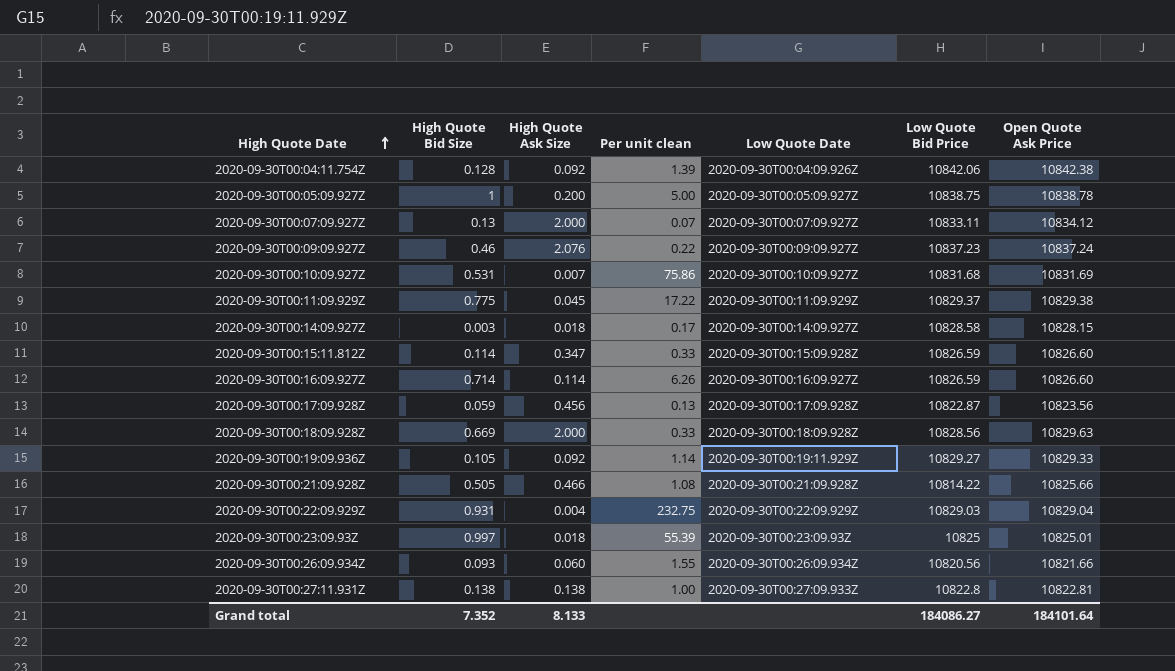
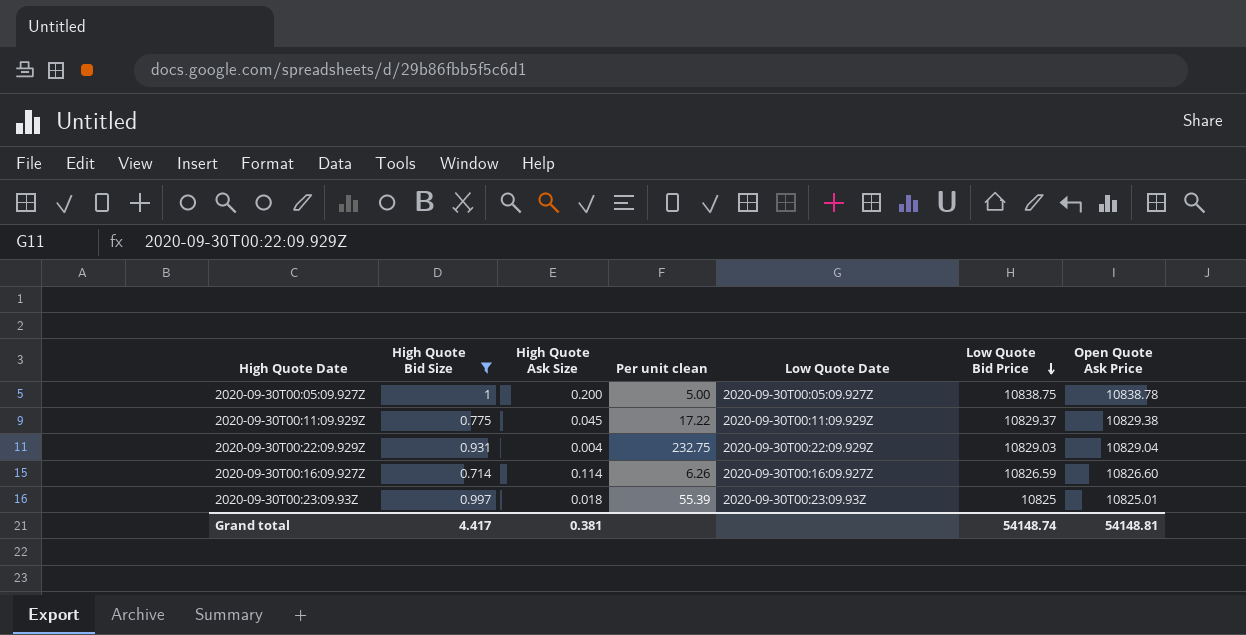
filter: none -> High Quote Bid Size >= 0.714
row order: High Quote Date ascending -> Low Quote Bid Price descending
Grand total | High Quote Bid Size: 7.352 -> 4.417
Grand total | High Quote Ask Size: 8.133 -> 0.381
Grand total | Low Quote Bid Price: 184086.27 -> 54148.74
Grand total | Open Quote Ask Price: 184101.64 -> 54148.81

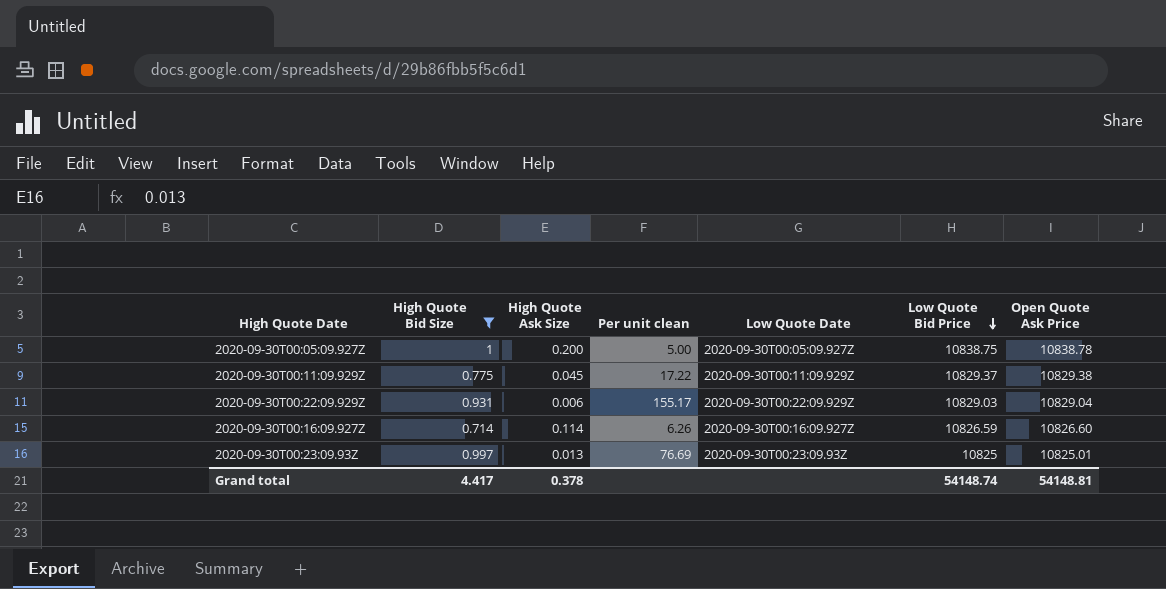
2020-09-30T00:22:09.929Z | High Quote Ask Size: 0.004 -> 0.006
2020-09-30T00:22:09.929Z | Per unit clean: 232.75 -> 155.17
2020-09-30T00:23:09.93Z | High Quote Ask Size: 0.018 -> 0.013
2020-09-30T00:23:09.93Z | Per unit clean: 55.39 -> 76.69
Grand total | High Quote Ask Size: 0.381 -> 0.378

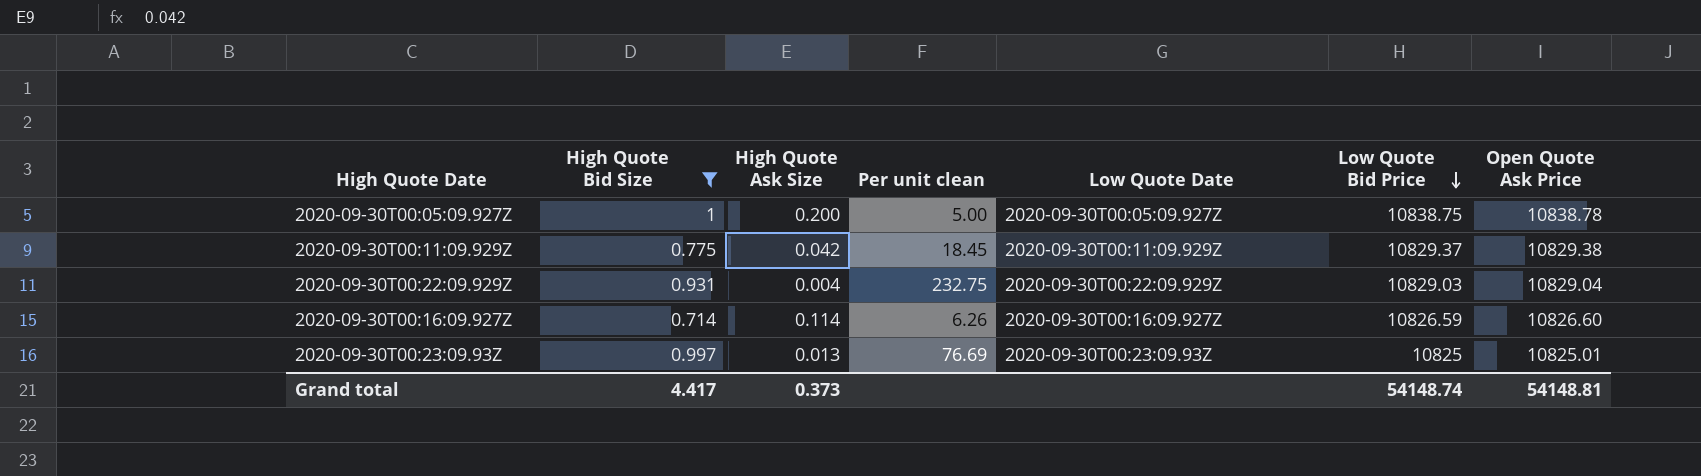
2020-09-30T00:11:09.929Z | High Quote Ask Size: 0.045 -> 0.042
2020-09-30T00:11:09.929Z | Per unit clean: 17.22 -> 18.45
2020-09-30T00:22:09.929Z | High Quote Ask Size: 0.006 -> 0.004
2020-09-30T00:22:09.929Z | Per unit clean: 155.17 -> 232.75
Grand total | High Quote Ask Size: 0.378 -> 0.373

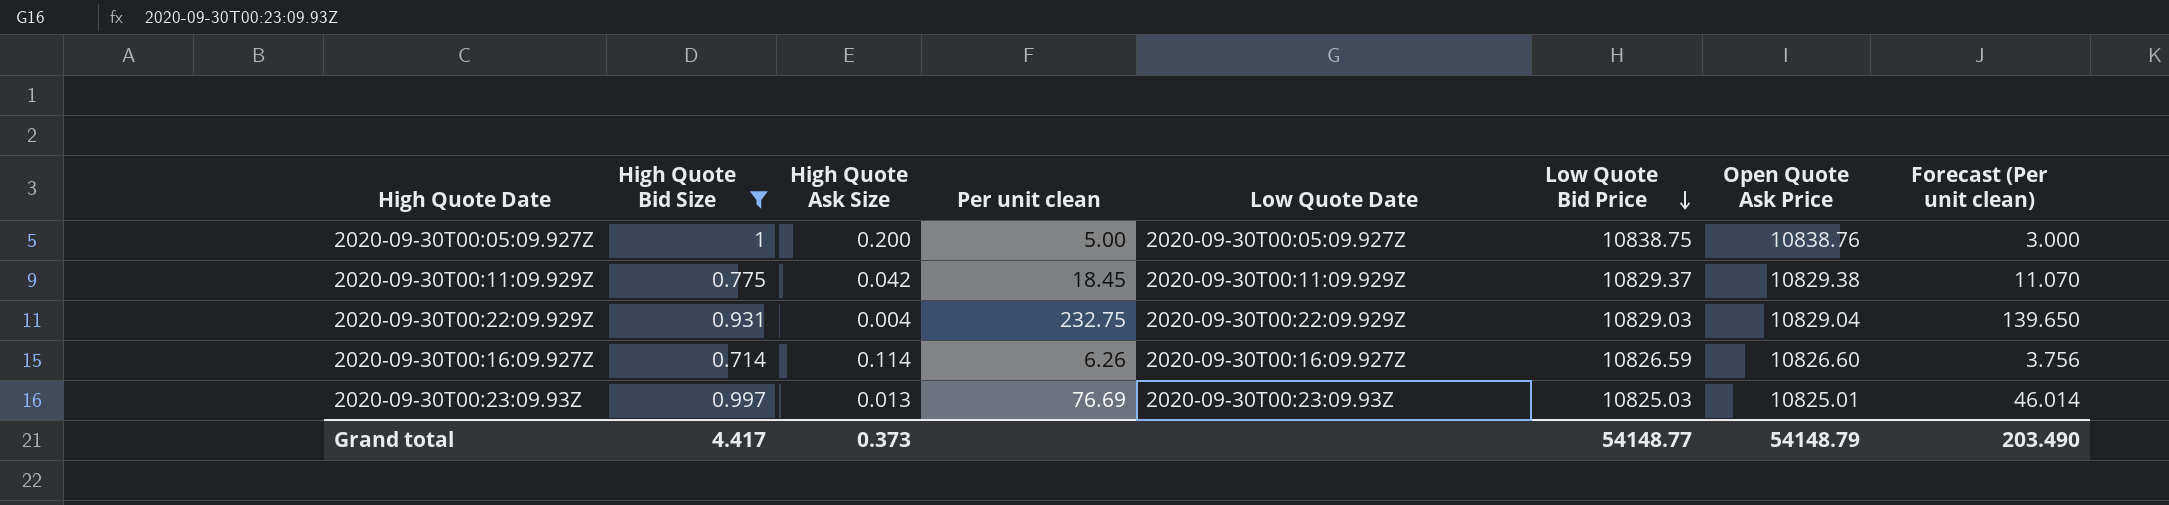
column Forecast (Per unit clean) | formula: none -> [Per unit clean] * 0.6
2020-09-30T00:05:09.927Z | Open Quote Ask Price: 10838.78 -> 10838.76
2020-09-30T00:23:09.93Z | Low Quote Bid Price: 10825 -> 10825.03
Grand total | Low Quote Bid Price: 54148.74 -> 54148.77
Grand total | Open Quote Ask Price: 54148.81 -> 54148.79

